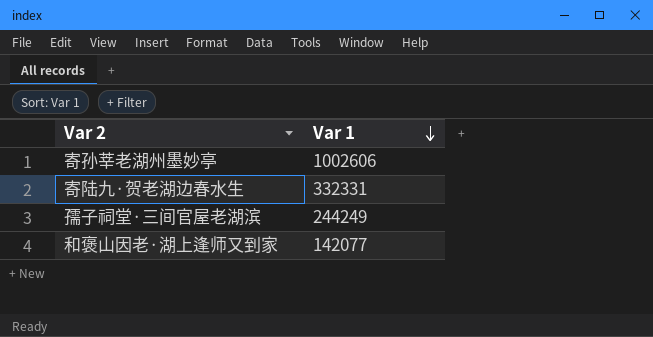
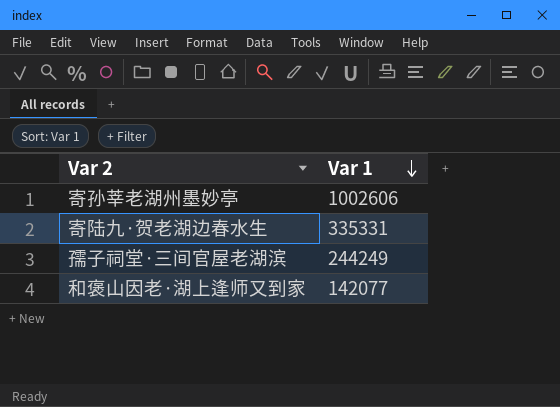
寄陆九·贺老湖边春水生 | Var 1: 332331 -> 335331

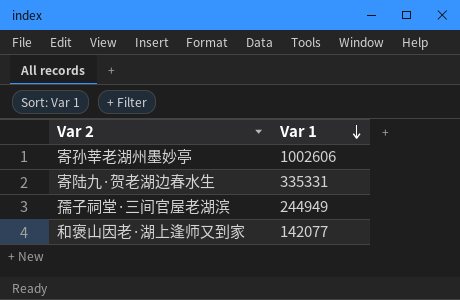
孺子祠堂·三间官屋老湖滨 | Var 1: 244249 -> 244949

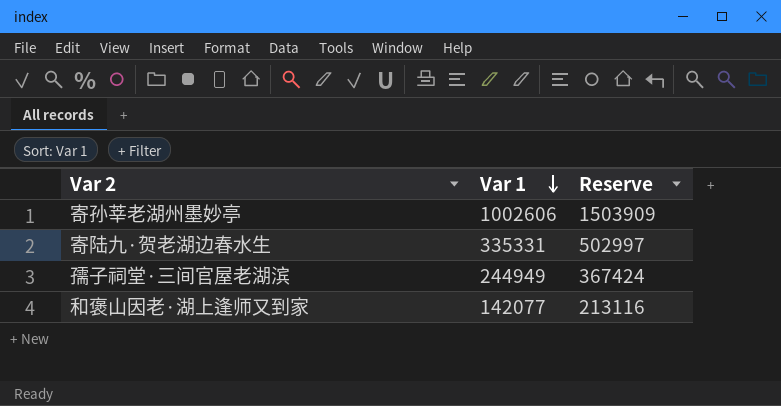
column Reserve | formula: none -> [Var 1] * 1.5

